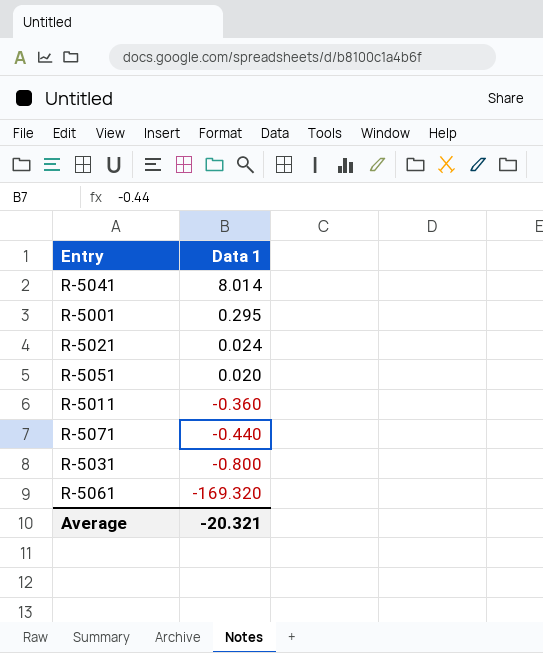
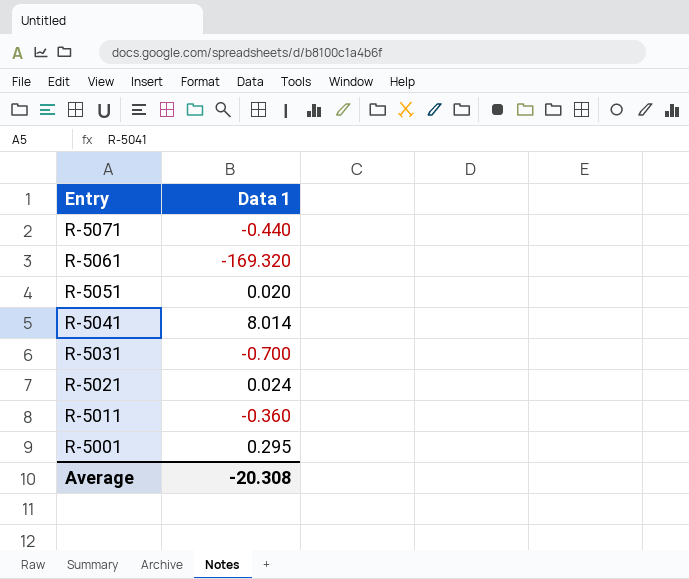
row order: Data 1 descending -> Entry descending
R-5031 | Data 1: -0.800 -> -0.700
Average | Data 1: -20.321 -> -20.308

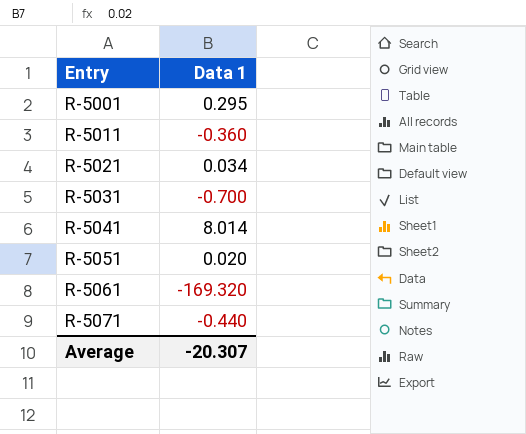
row order: Entry descending -> Entry ascending
R-5021 | Data 1: 0.024 -> 0.034
Average | Data 1: -20.308 -> -20.307

